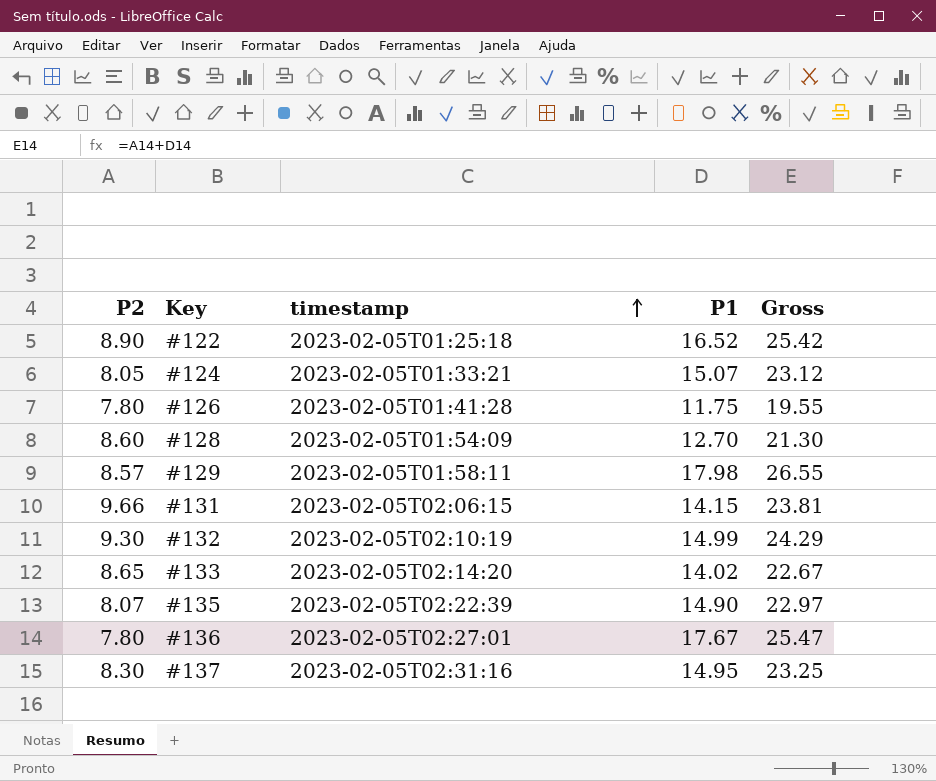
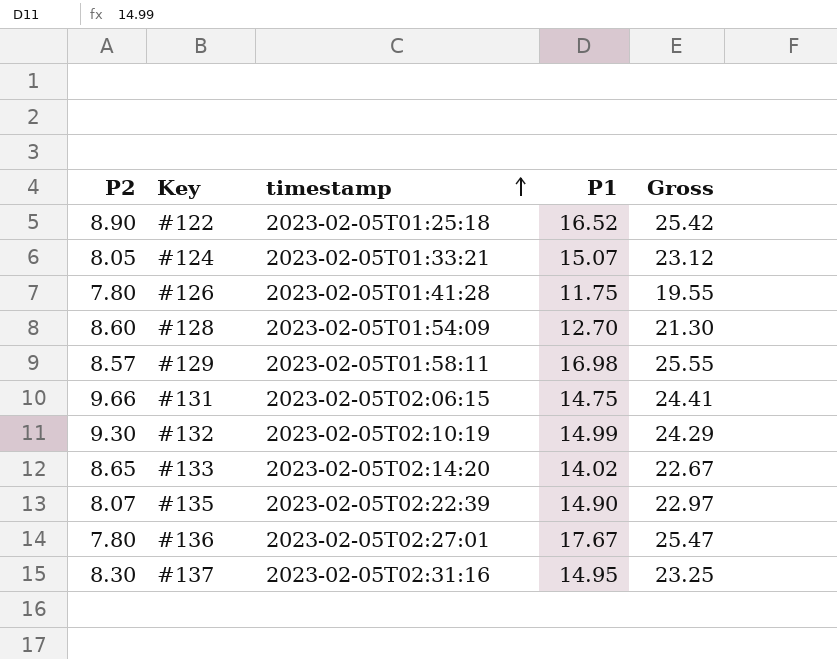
#129 | P1: 17.98 -> 16.98
#129 | Gross: 26.55 -> 25.55
#131 | P1: 14.15 -> 14.75
#131 | Gross: 23.81 -> 24.41

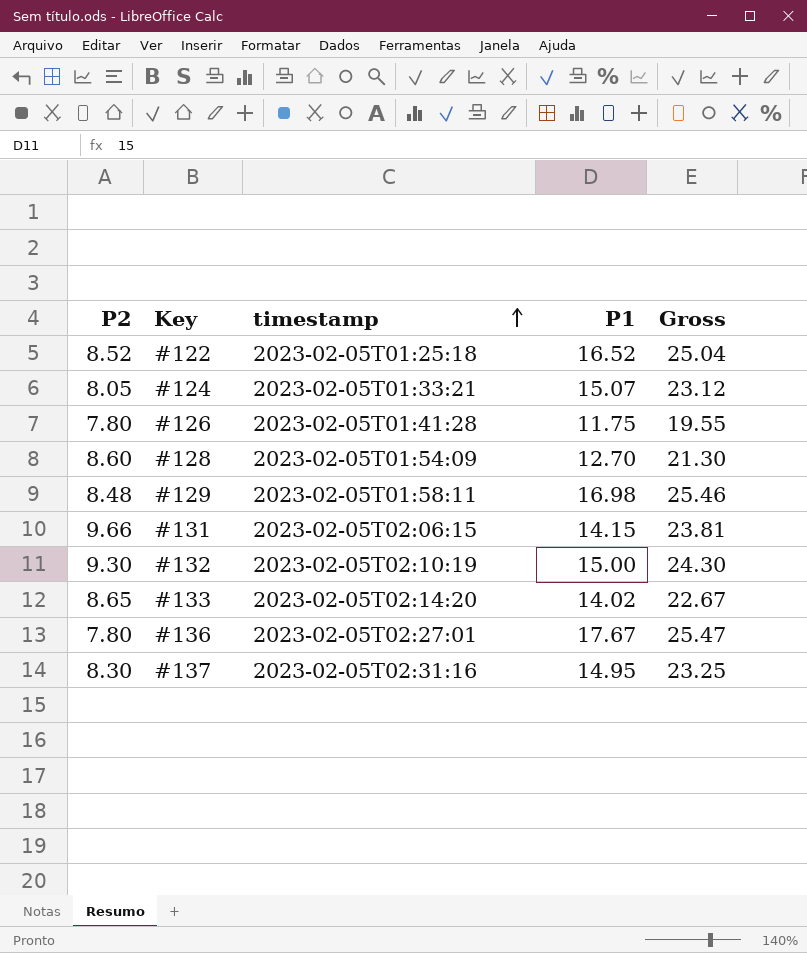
row #135: 8.07 | 2023-02-05T02:22:39 | 14.90 | 22.97 -> none
#122 | P2: 8.90 -> 8.52
#122 | Gross: 25.42 -> 25.04
#129 | P2: 8.57 -> 8.48
#129 | Gross: 25.55 -> 25.46
#131 | P1: 14.75 -> 14.15
#131 | Gross: 24.41 -> 23.81
#132 | P1: 14.99 -> 15.00
#132 | Gross: 24.29 -> 24.30

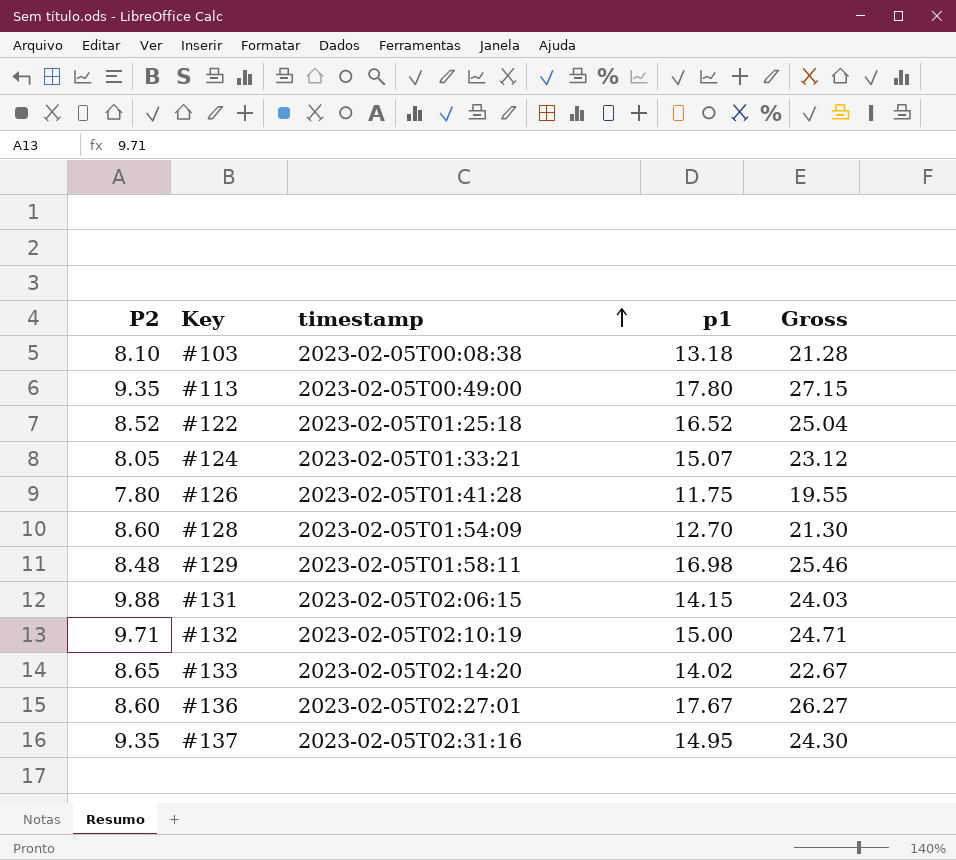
column name: P1 -> p1
row #103: none -> 8.10 | 2023-02-05T00:08:38 | 13.18 | 21.28
row #113: none -> 9.35 | 2023-02-05T00:49:00 | 17.80 | 27.15
#131 | P2: 9.66 -> 9.88
#131 | Gross: 23.81 -> 24.03
#132 | P2: 9.30 -> 9.71
#132 | Gross: 24.30 -> 24.71
#136 | P2: 7.80 -> 8.60
#136 | Gross: 25.47 -> 26.27
#137 | P2: 8.30 -> 9.35
#137 | Gross: 23.25 -> 24.30

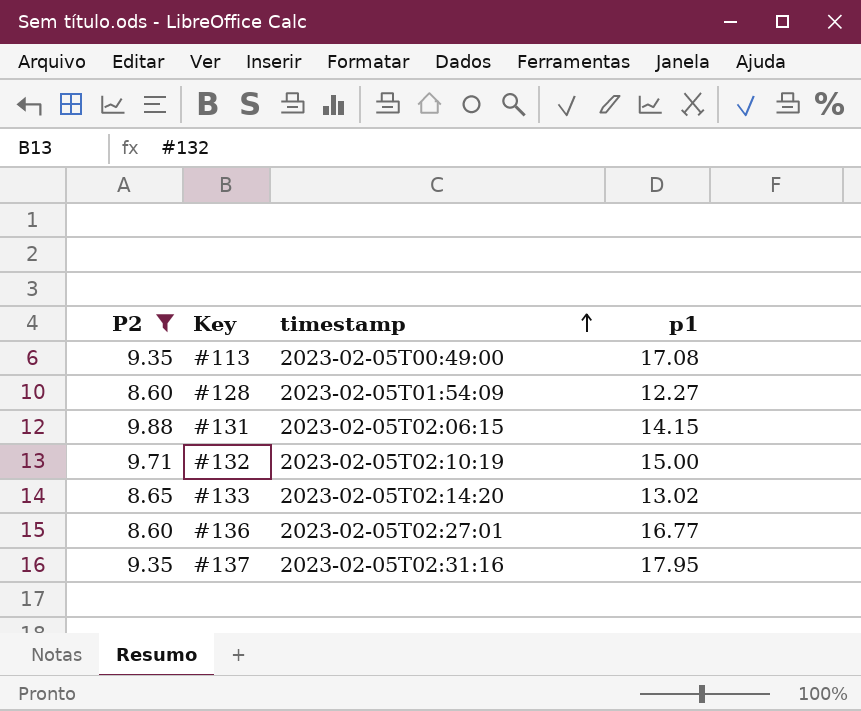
filter: none -> P2 >= 8.60
column Gross | formula: [P2] + [p1] -> none
#113 | p1: 17.80 -> 17.08
#128 | p1: 12.70 -> 12.27
#133 | p1: 14.02 -> 13.02
#136 | p1: 17.67 -> 16.77
#137 | p1: 14.95 -> 17.95

